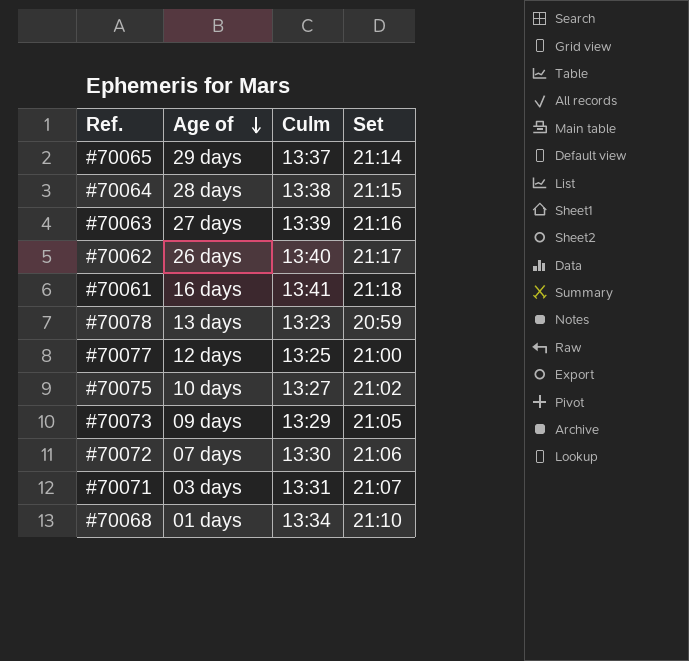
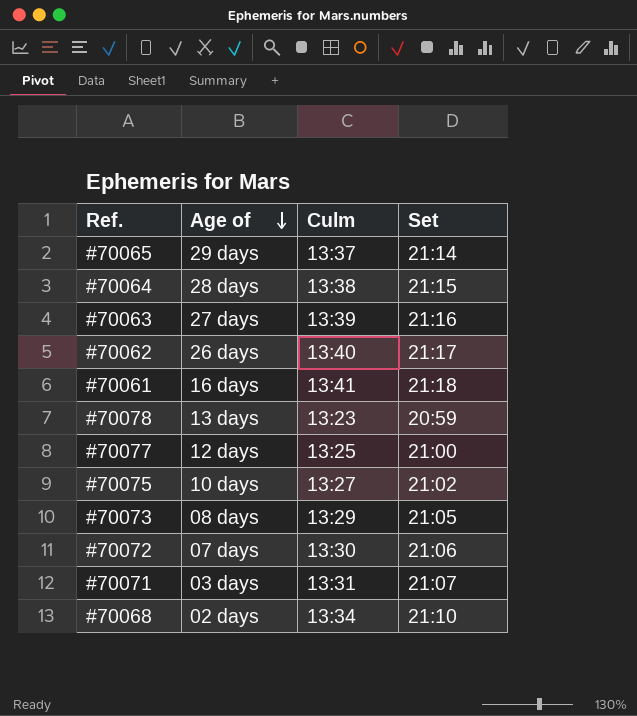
#70073 | Age of: 09 days -> 08 days
#70068 | Age of: 01 days -> 02 days

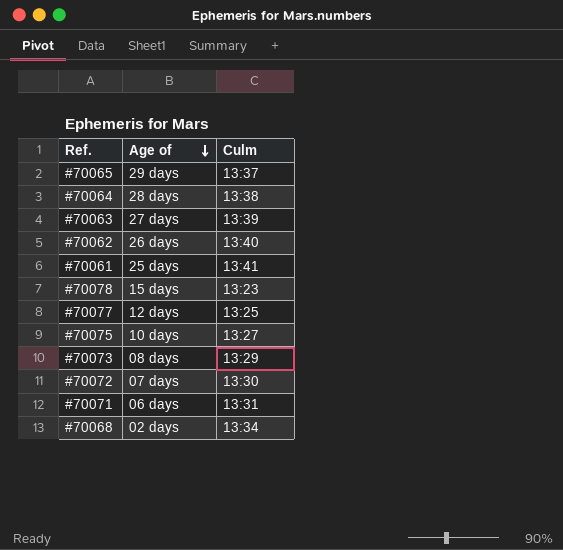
column Set | position: 4 -> none
#70061 | Age of: 16 days -> 25 days
#70078 | Age of: 13 days -> 15 days
#70071 | Age of: 03 days -> 06 days

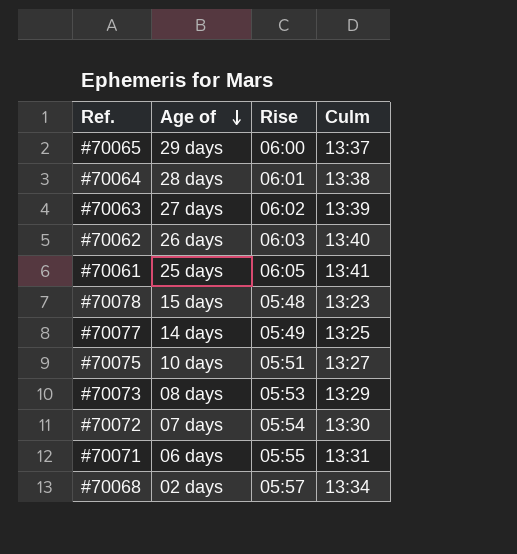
column Rise | position: none -> 3
#70077 | Age of: 12 days -> 14 days

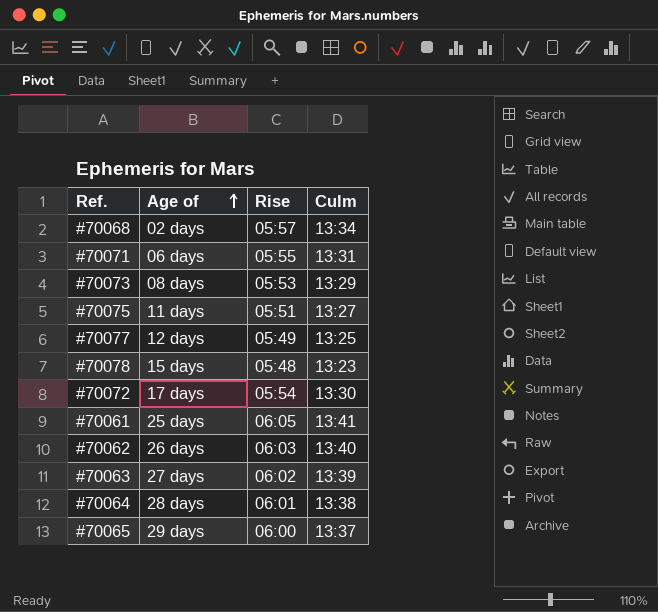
row order: Age of descending -> Age of ascending
#70075 | Age of: 10 days -> 11 days
#70077 | Age of: 14 days -> 12 days
#70072 | Age of: 07 days -> 17 days

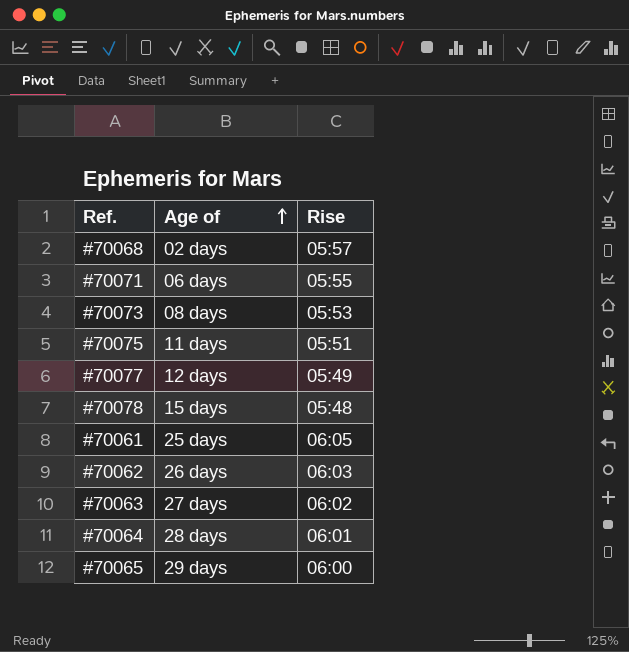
column Culm | position: 4 -> none
row #70072: 17 days | 05:54 | 13:30 -> none

